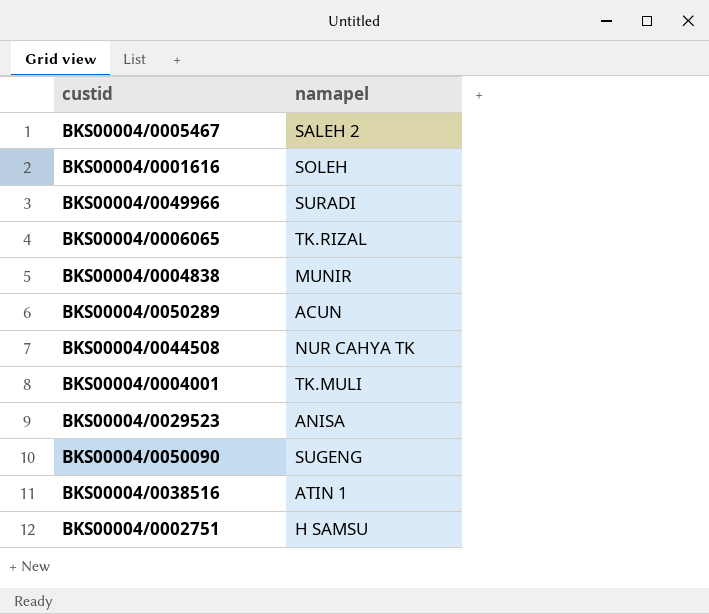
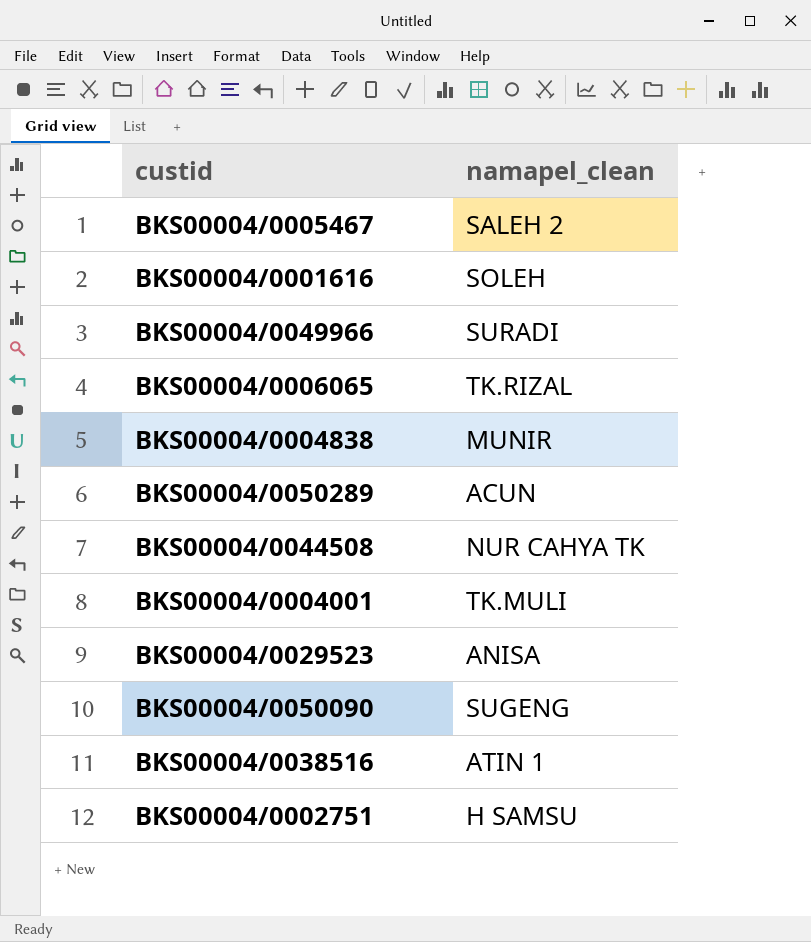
column name: namapel -> namapel_clean

